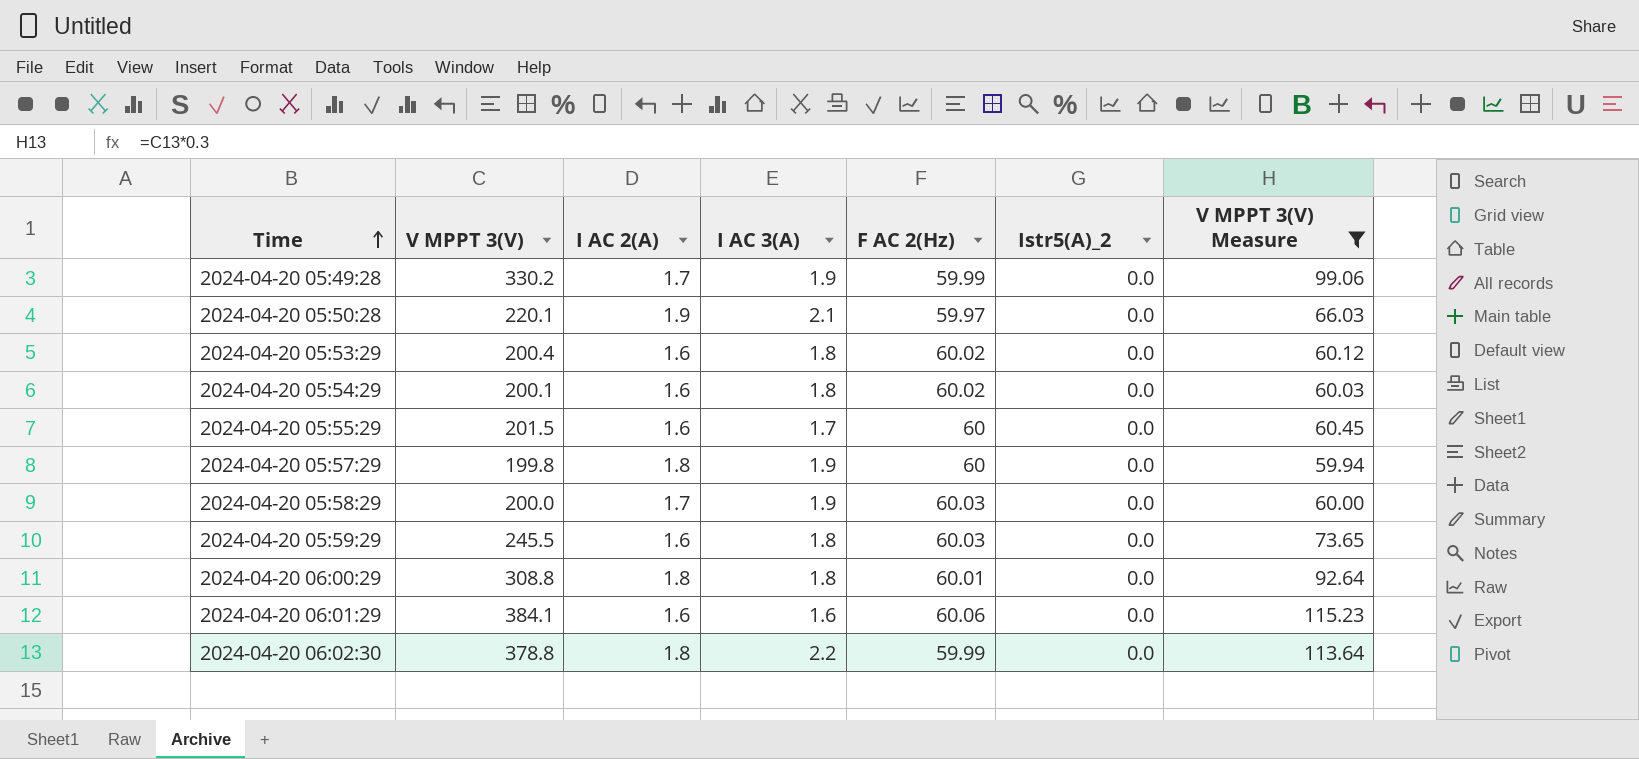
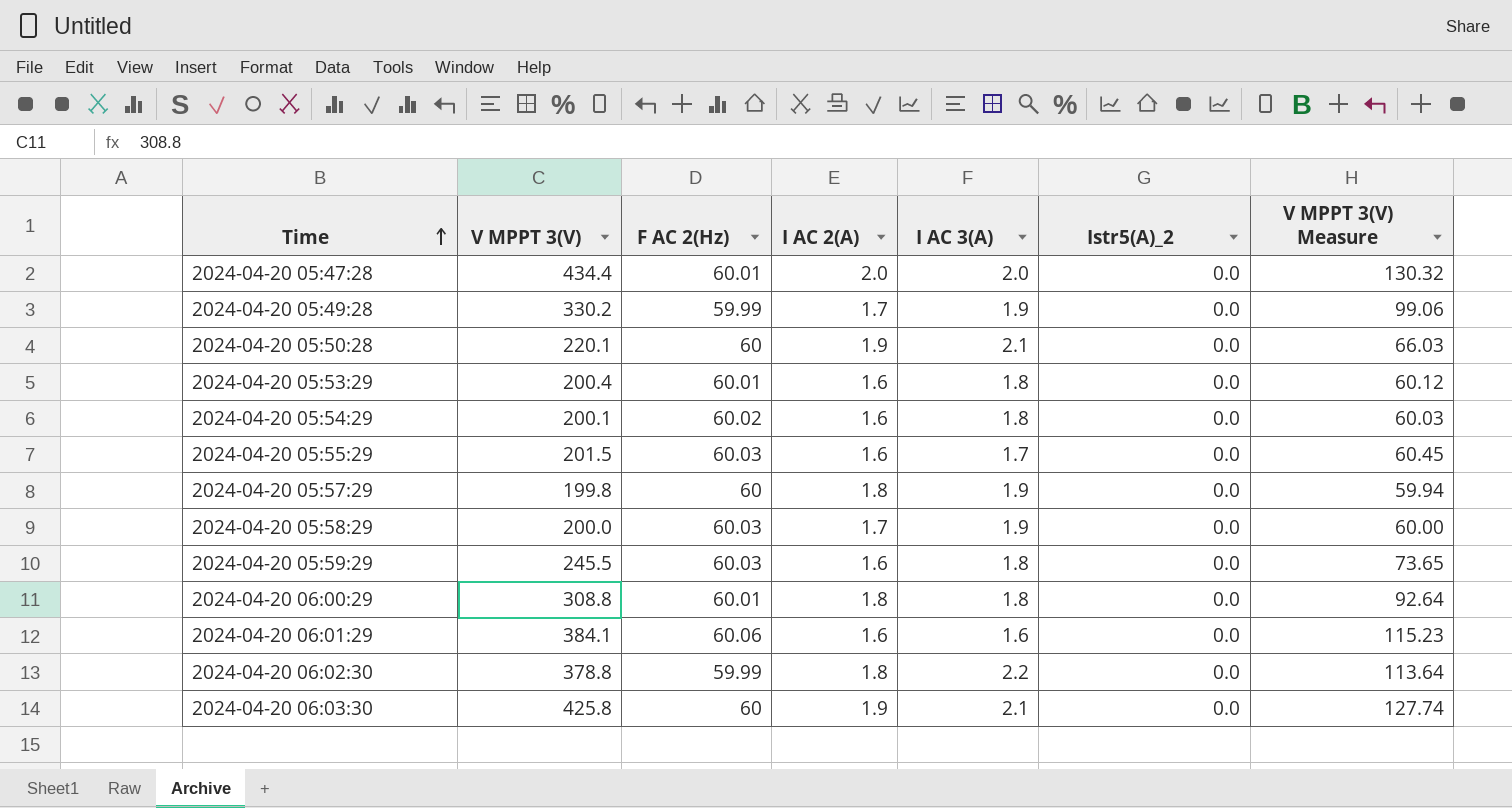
filter: V MPPT 3(V) Measure <= 115.23 -> none
column F AC 2(Hz) | position: 5 -> 3
2024-04-20 05:50:28 | F AC 2(Hz): 59.97 -> 60
2024-04-20 05:53:29 | F AC 2(Hz): 60.02 -> 60.01
2024-04-20 05:55:29 | F AC 2(Hz): 60 -> 60.03

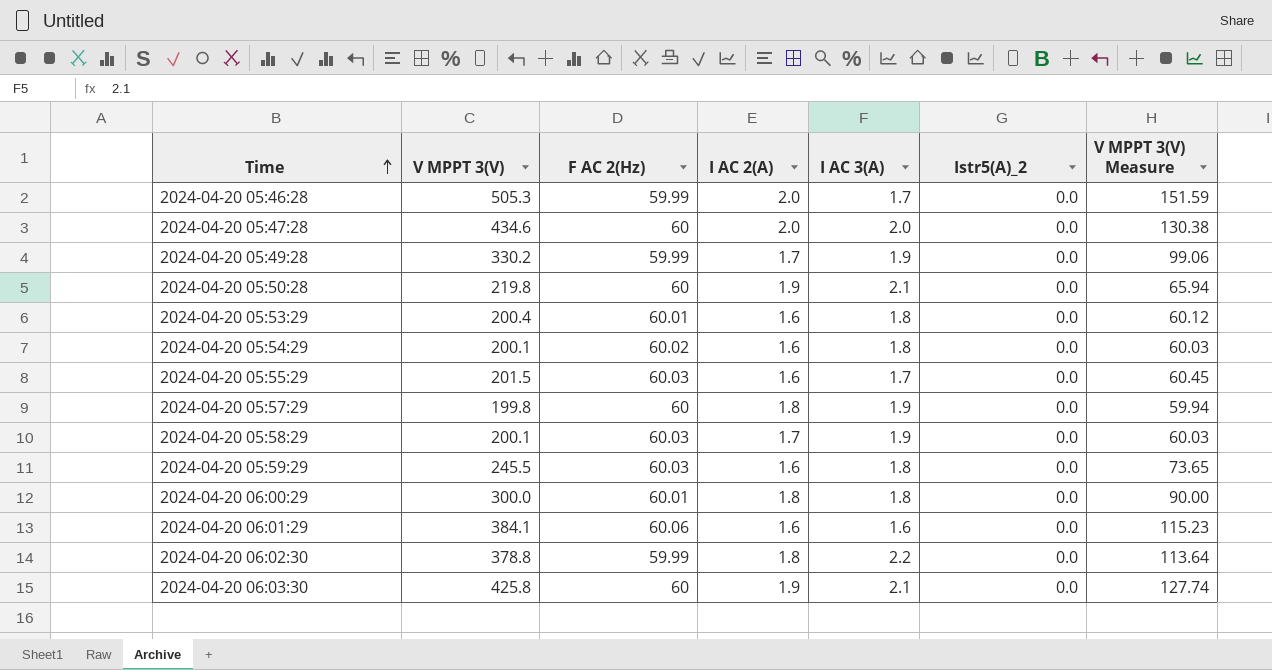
row 2024-04-20 05:46:28: none -> 505.3 | 59.99 | 2.0 | 1.7 | 0.0 | 151.59
2024-04-20 05:47:28 | V MPPT 3(V): 434.4 -> 434.6
2024-04-20 05:47:28 | F AC 2(Hz): 60.01 -> 60
2024-04-20 05:47:28 | V MPPT 3(V) Measure: 130.32 -> 130.38
2024-04-20 05:50:28 | V MPPT 3(V): 220.1 -> 219.8
2024-04-20 05:50:28 | V MPPT 3(V) Measure: 66.03 -> 65.94
2024-04-20 05:58:29 | V MPPT 3(V): 200.0 -> 200.1
2024-04-20 05:58:29 | V MPPT 3(V) Measure: 60.00 -> 60.03
2024-04-20 06:00:29 | V MPPT 3(V): 308.8 -> 300.0
2024-04-20 06:00:29 | V MPPT 3(V) Measure: 92.64 -> 90.00

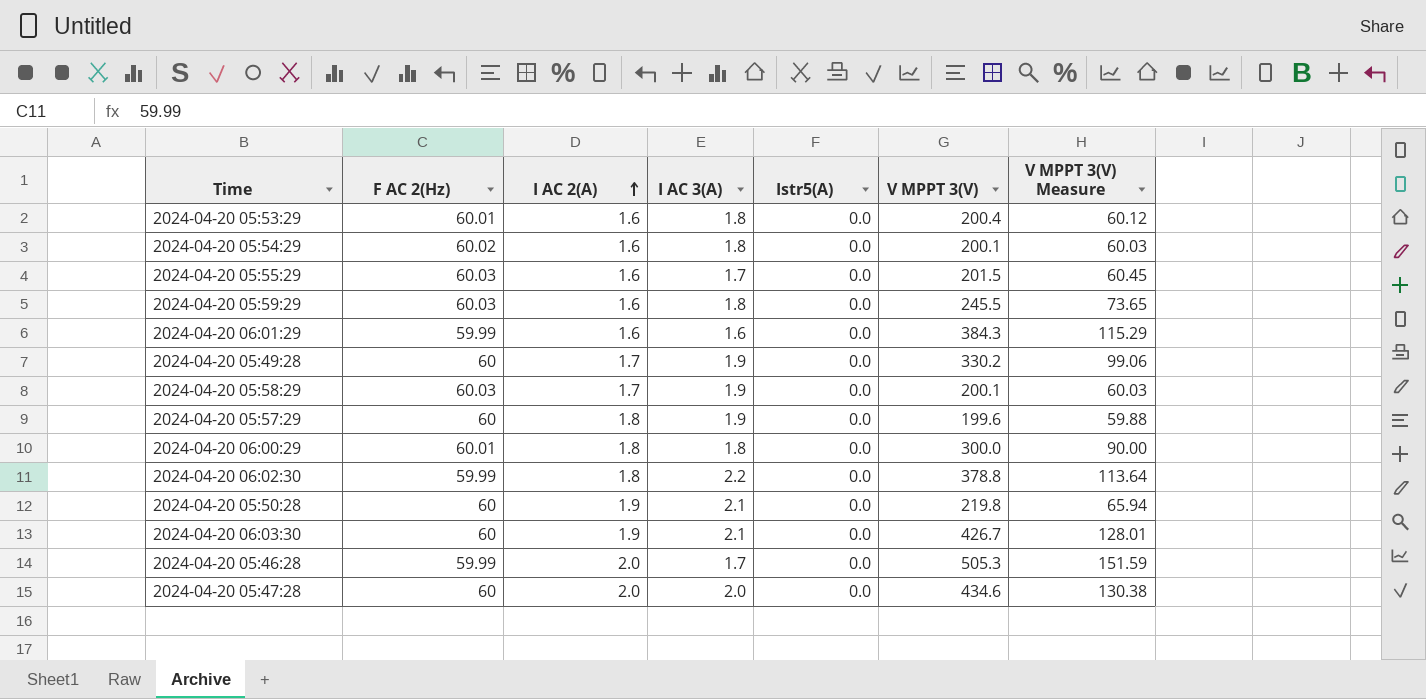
row order: Time ascending -> I AC 2(A) ascending
column name: Istr5(A)_2 -> Istr5(A)
column V MPPT 3(V) | position: 2 -> 6
2024-04-20 06:01:29 | F AC 2(Hz): 60.06 -> 59.99
2024-04-20 06:01:29 | V MPPT 3(V): 384.1 -> 384.3
2024-04-20 06:01:29 | V MPPT 3(V) Measure: 115.23 -> 115.29
2024-04-20 05:49:28 | F AC 2(Hz): 59.99 -> 60
2024-04-20 05:57:29 | V MPPT 3(V): 199.8 -> 199.6
2024-04-20 05:57:29 | V MPPT 3(V) Measure: 59.94 -> 59.88
2024-04-20 06:03:30 | V MPPT 3(V): 425.8 -> 426.7
2024-04-20 06:03:30 | V MPPT 3(V) Measure: 127.74 -> 128.01

